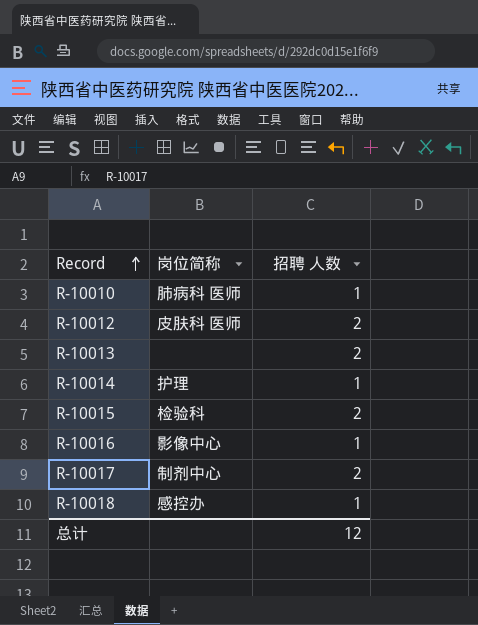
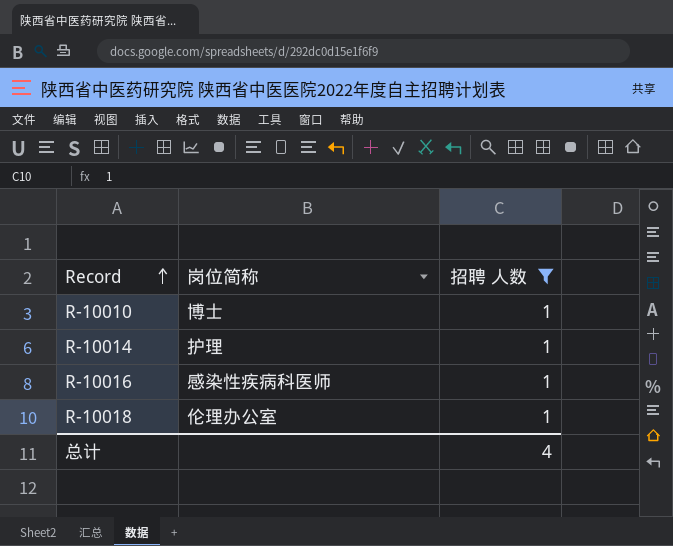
filter: none -> 招聘 人数 = 1
R-10010 | 岗位简称: 肺病科 医师 -> 博士
R-10016 | 岗位简称: 影像中心 -> 感染性疾病科医师
R-10018 | 岗位简称: 感控办 -> 伦理办公室
总计 | 招聘 人数: 12 -> 4

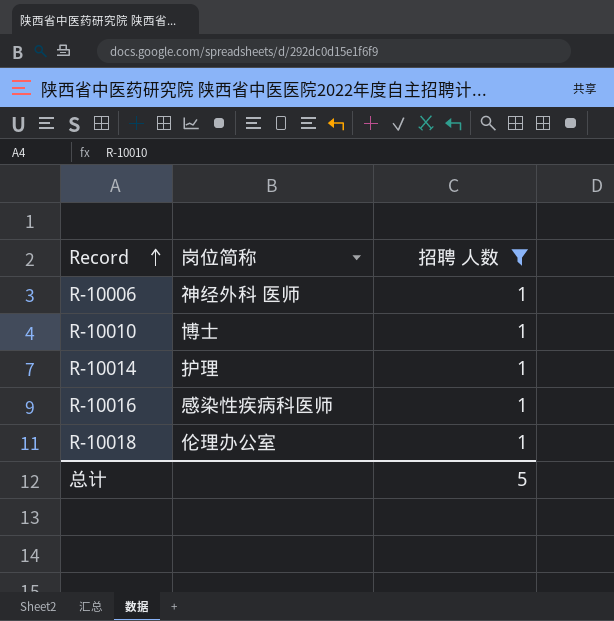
row R-10006: none -> 神经外科 医师 | 1
总计 | 招聘 人数: 4 -> 5

